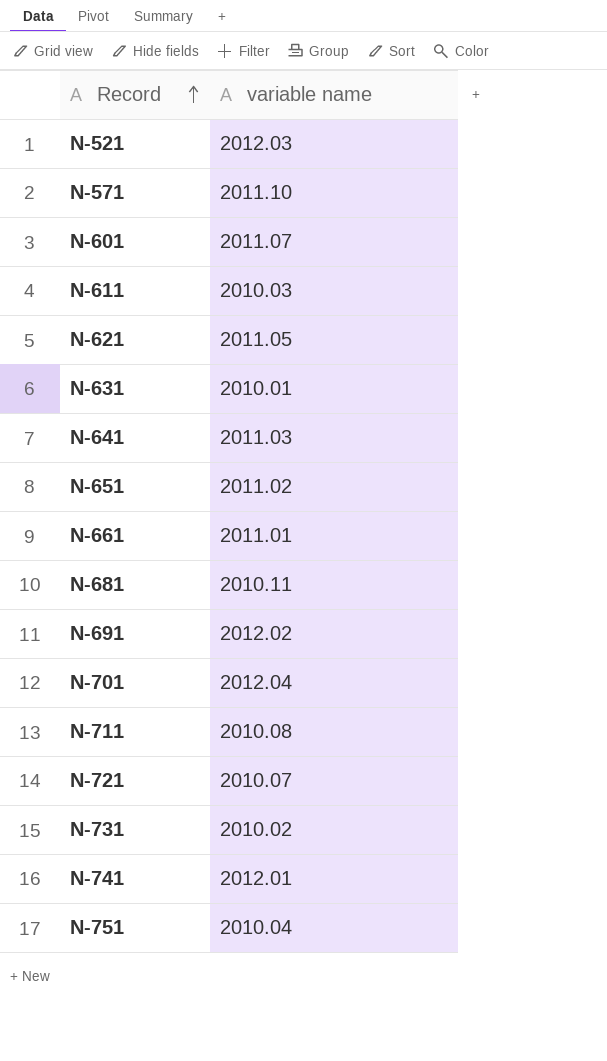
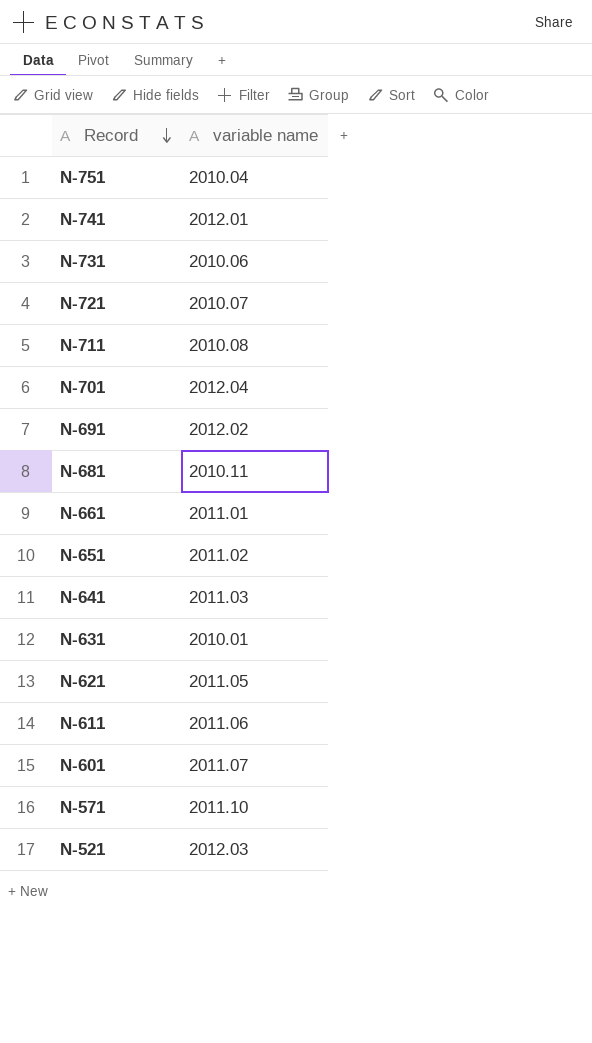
row order: Record ascending -> Record descending
N-731 | variable name: 2010.02 -> 2010.06
N-611 | variable name: 2010.03 -> 2011.06

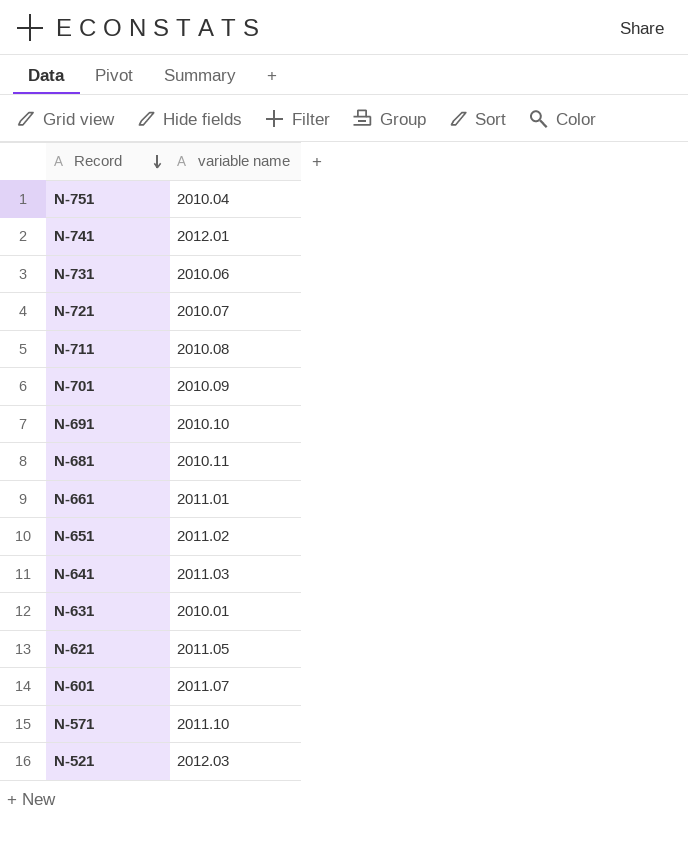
row N-611: 2011.06 -> none
N-701 | variable name: 2012.04 -> 2010.09
N-691 | variable name: 2012.02 -> 2010.10

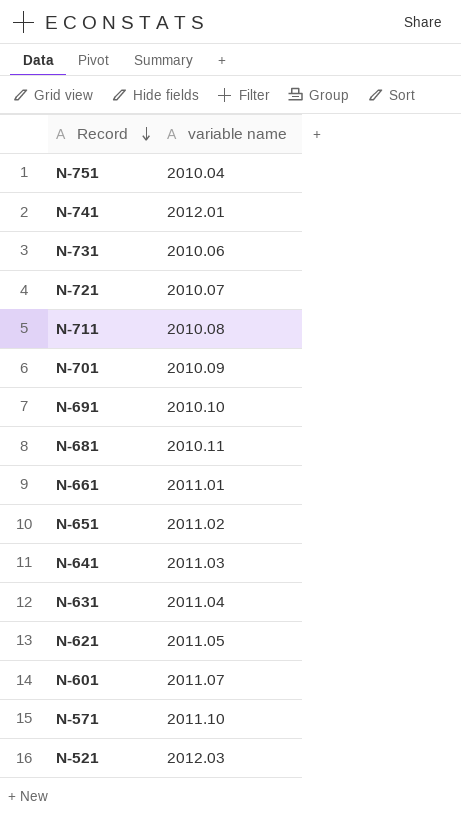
N-631 | variable name: 2010.01 -> 2011.04

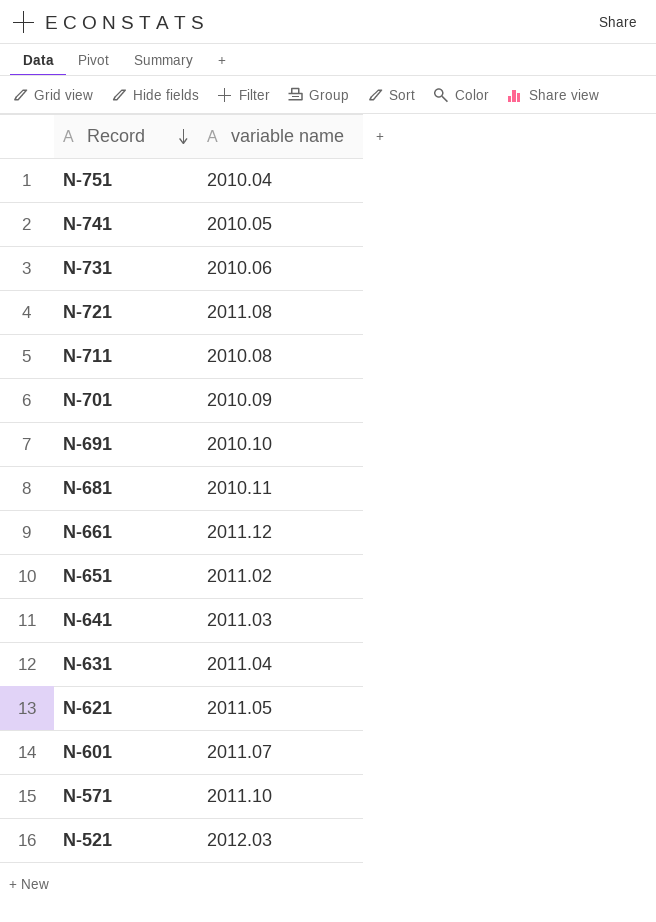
N-741 | variable name: 2012.01 -> 2010.05
N-721 | variable name: 2010.07 -> 2011.08
N-661 | variable name: 2011.01 -> 2011.12

